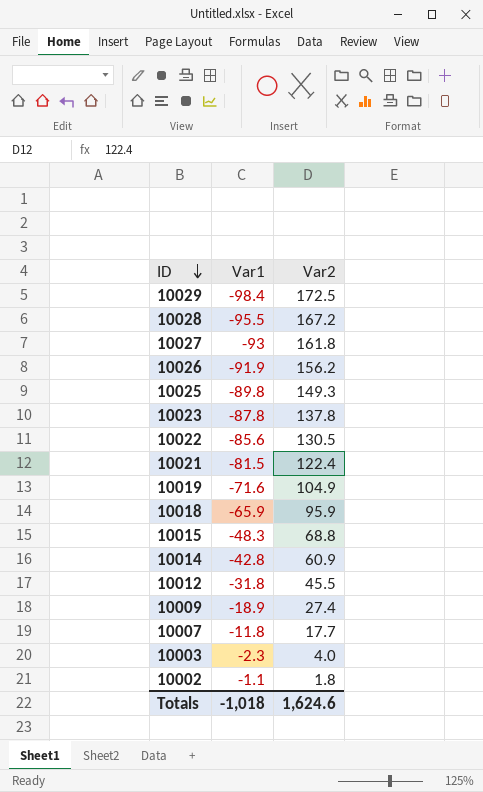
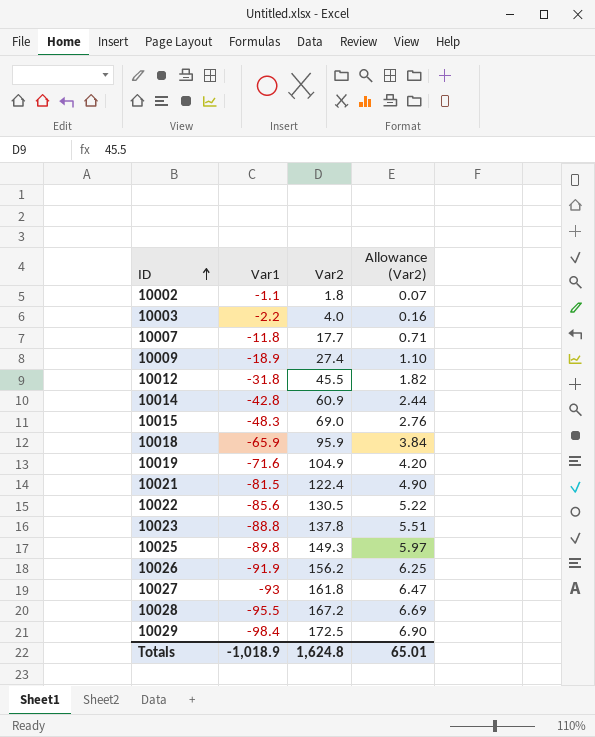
row order: ID descending -> ID ascending
column Allowance (Var2) | formula: none -> [Var2] * 0.04
10003 | Var1: -2.3 -> -2.2
10015 | Var2: 68.8 -> 69.0
10023 | Var1: -87.8 -> -88.8
Totals | Var1: -1,018 -> -1,018.9
Totals | Var2: 1,624.6 -> 1,624.8

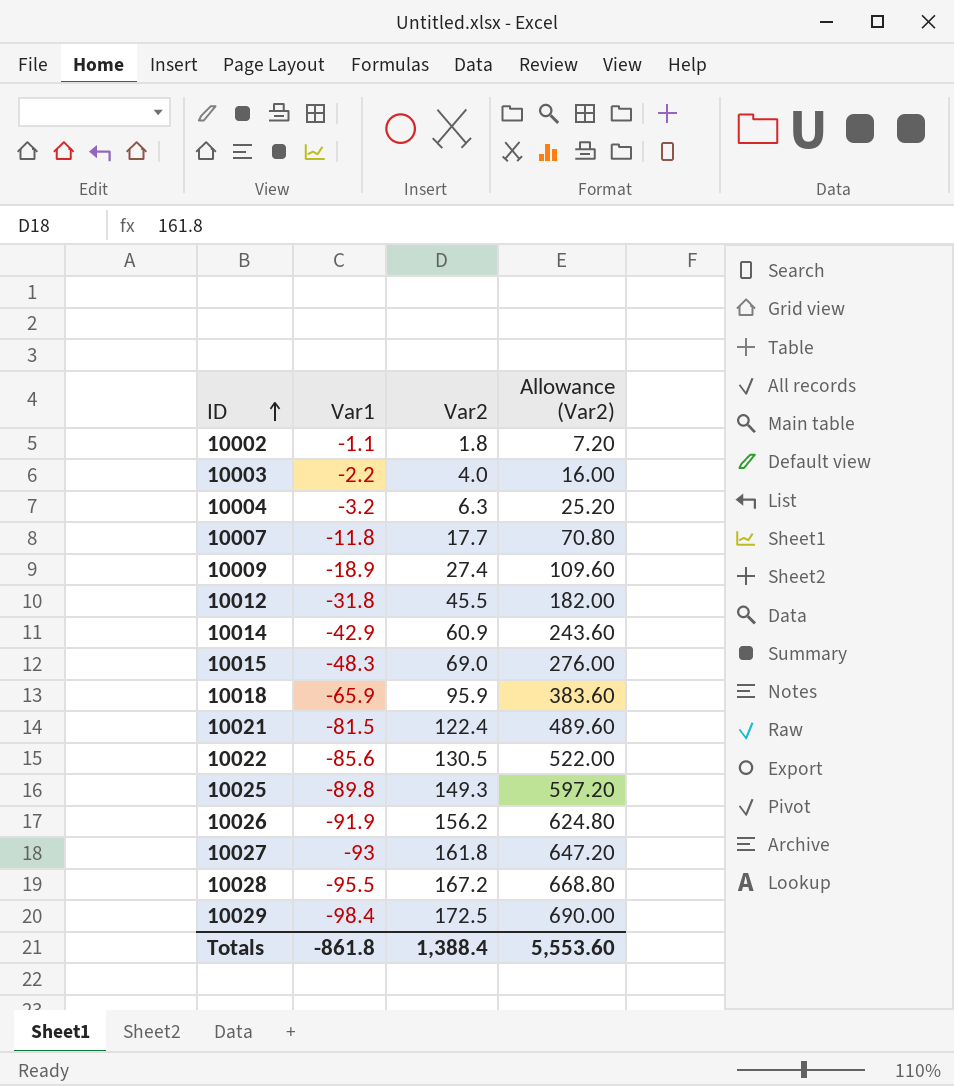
column Allowance (Var2) | formula: [Var2] * 0.04 -> [Var2] * 4
row 10019: -71.6 | 104.9 | 4.20 -> none
row 10023: -88.8 | 137.8 | 5.51 -> none
row 10004: none -> -3.2 | 6.3 | 25.20
10014 | Var1: -42.8 -> -42.9
Totals | Var1: -1,018.9 -> -861.8
Totals | Var2: 1,624.8 -> 1,388.4
Totals | Allowance (Var2): 65.01 -> 5,553.60

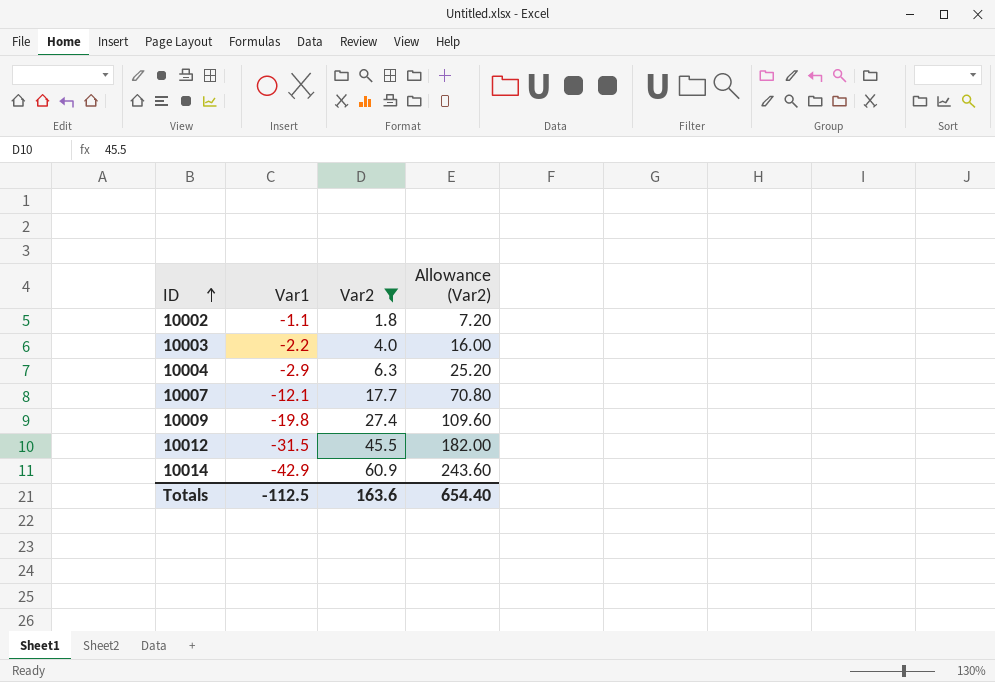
filter: none -> Var2 <= 60.9
10004 | Var1: -3.2 -> -2.9
10007 | Var1: -11.8 -> -12.1
10009 | Var1: -18.9 -> -19.8
10012 | Var1: -31.8 -> -31.5
Totals | Var1: -861.8 -> -112.5
Totals | Var2: 1,388.4 -> 163.6
Totals | Allowance (Var2): 5,553.60 -> 654.40

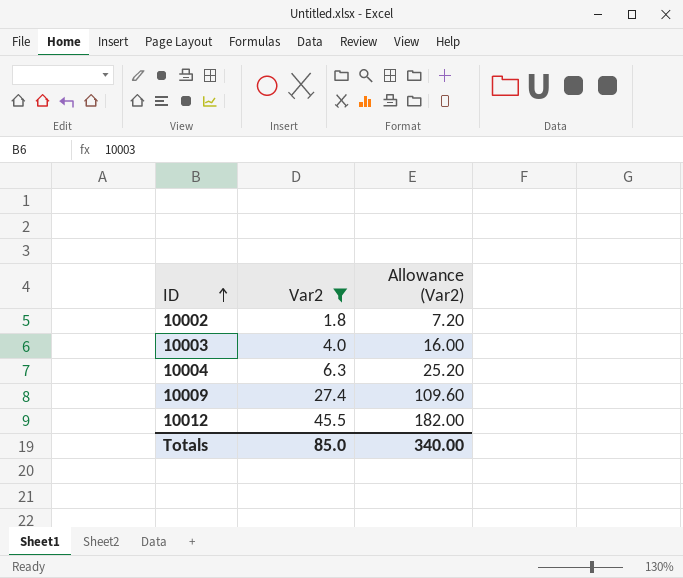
column Var1 | position: 2 -> none
row 10007: -12.1 | 17.7 | 70.80 -> none
row 10014: -42.9 | 60.9 | 243.60 -> none
Totals | Var2: 163.6 -> 85.0
Totals | Allowance (Var2): 654.40 -> 340.00

